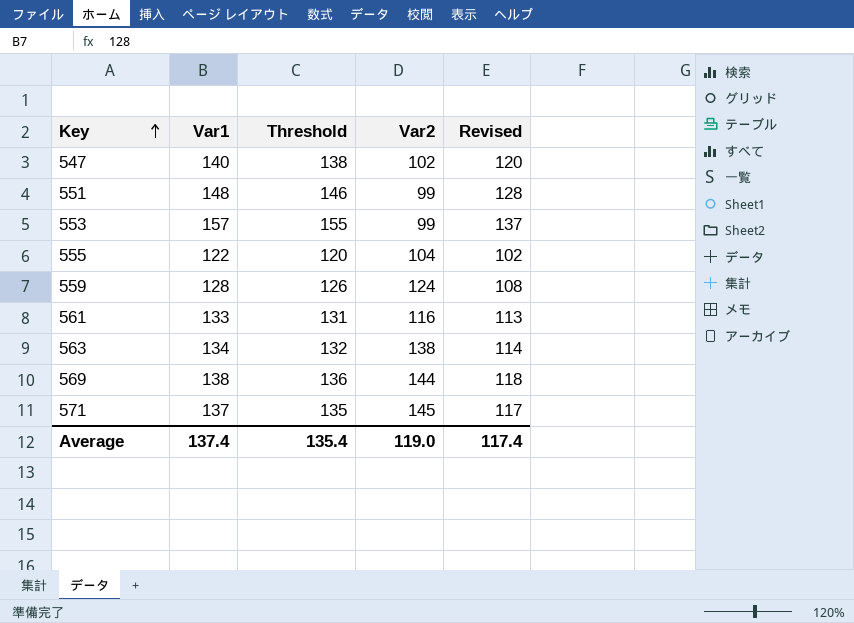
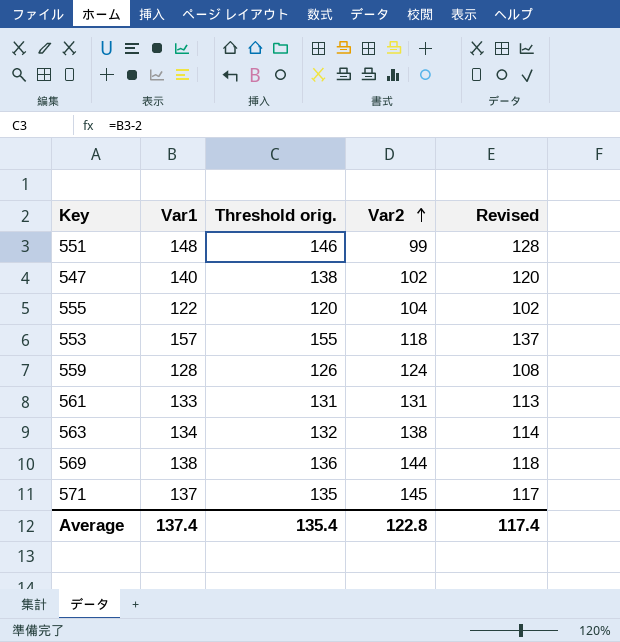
row order: Key ascending -> Var2 ascending
column name: Threshold -> Threshold orig.
553 | Var2: 99 -> 118
561 | Var2: 116 -> 131
Average | Var2: 119.0 -> 122.8

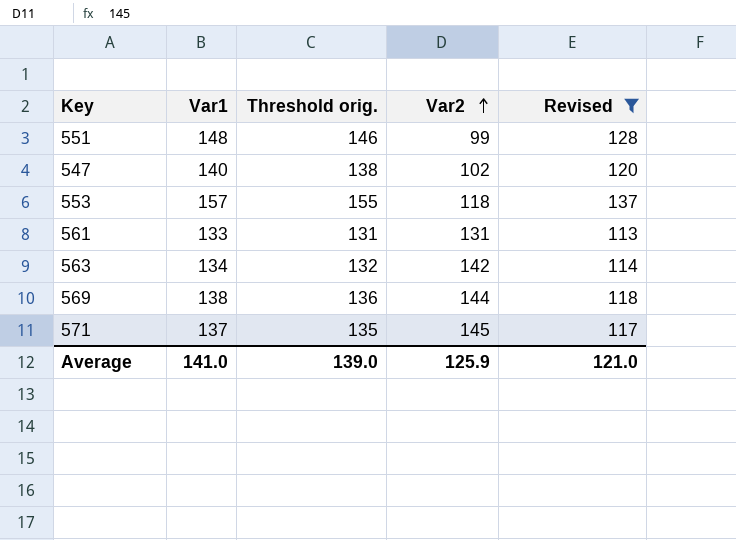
filter: none -> Revised >= 113
563 | Var2: 138 -> 142
Average | Var1: 137.4 -> 141.0
Average | Threshold orig.: 135.4 -> 139.0
Average | Var2: 122.8 -> 125.9
Average | Revised: 117.4 -> 121.0

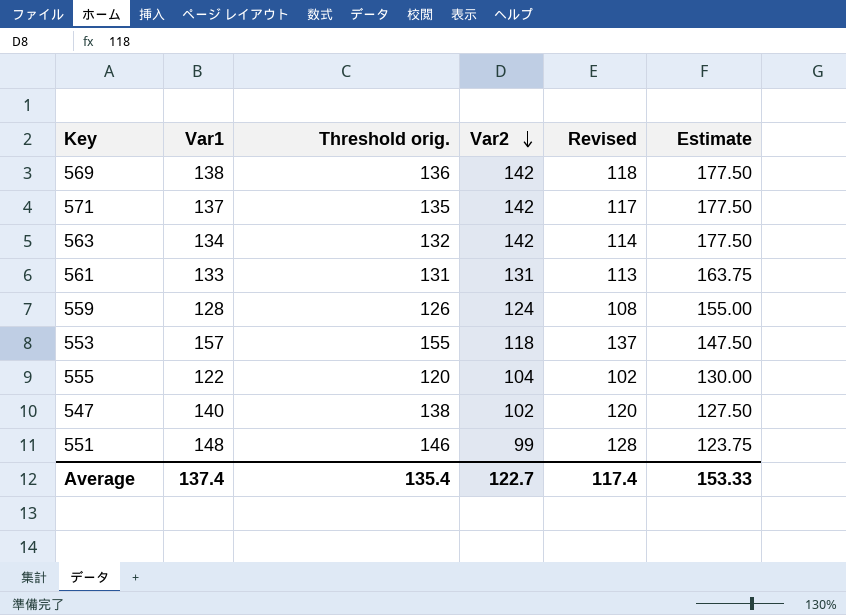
filter: Revised >= 113 -> none
row order: Var2 ascending -> Var2 descending
column Estimate | formula: none -> [Var2] * 1.25
569 | Var2: 144 -> 142
571 | Var2: 145 -> 142
Average | Var1: 141.0 -> 137.4
Average | Threshold orig.: 139.0 -> 135.4
Average | Var2: 125.9 -> 122.7
Average | Revised: 121.0 -> 117.4

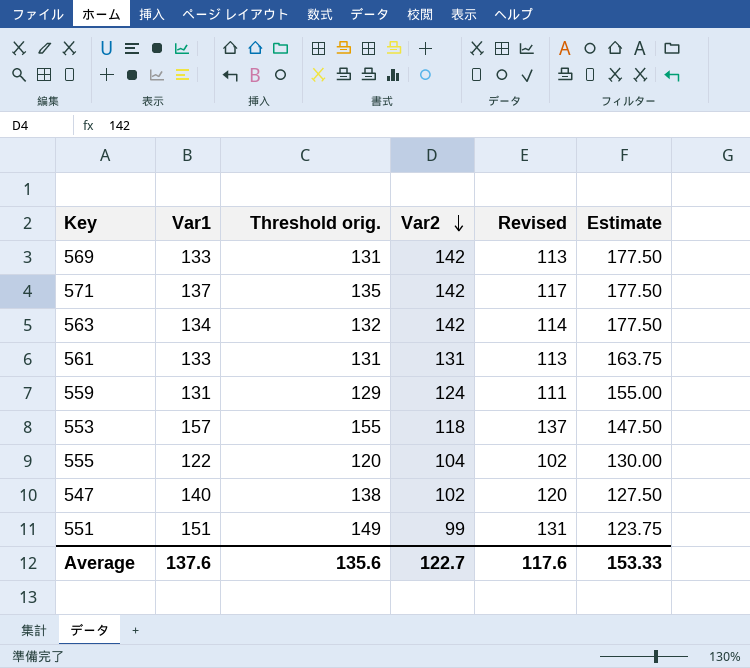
569 | Var1: 138 -> 133
569 | Threshold orig.: 136 -> 131
569 | Revised: 118 -> 113
559 | Var1: 128 -> 131
559 | Threshold orig.: 126 -> 129
559 | Revised: 108 -> 111
551 | Var1: 148 -> 151
551 | Threshold orig.: 146 -> 149
551 | Revised: 128 -> 131
Average | Var1: 137.4 -> 137.6
Average | Threshold orig.: 135.4 -> 135.6
Average | Revised: 117.4 -> 117.6

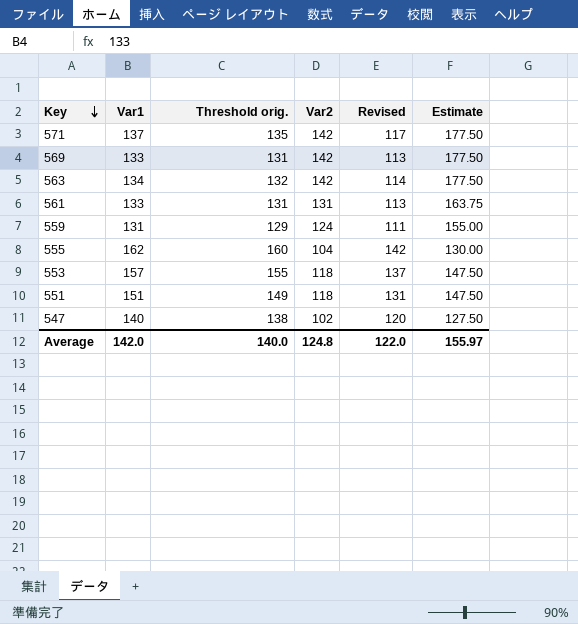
row order: Var2 descending -> Key descending
555 | Var1: 122 -> 162
555 | Threshold orig.: 120 -> 160
555 | Revised: 102 -> 142
551 | Var2: 99 -> 118
551 | Estimate: 123.75 -> 147.50
Average | Var1: 137.6 -> 142.0
Average | Threshold orig.: 135.6 -> 140.0
Average | Var2: 122.7 -> 124.8
Average | Revised: 117.6 -> 122.0
Average | Estimate: 153.33 -> 155.97

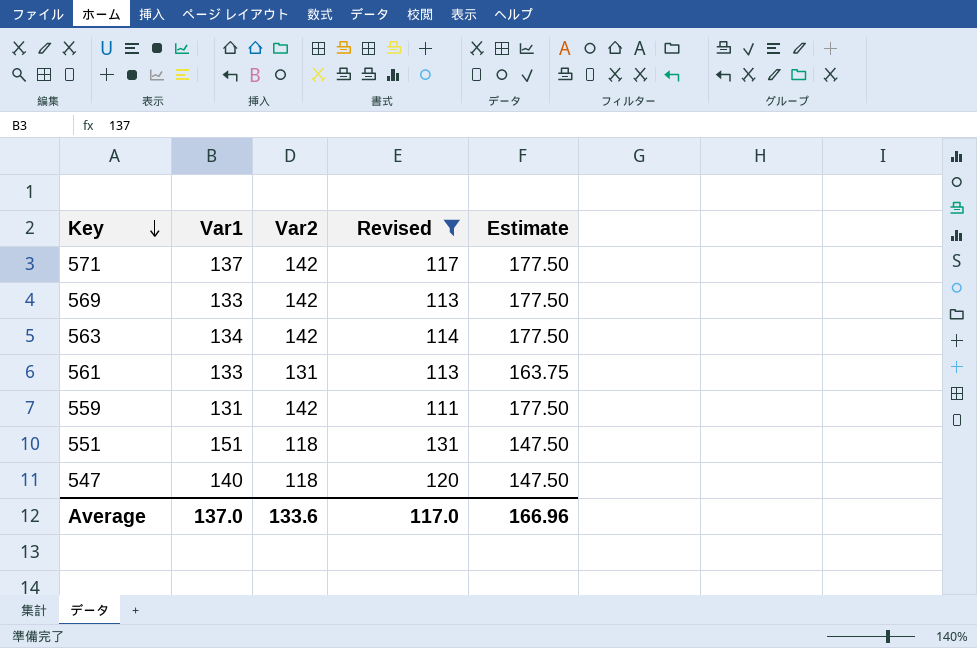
filter: none -> Revised <= 131
column Threshold orig. | formula: [Var1] - 2 -> none
559 | Var2: 124 -> 142
559 | Estimate: 155.00 -> 177.50
547 | Var2: 102 -> 118
547 | Estimate: 127.50 -> 147.50
Average | Var1: 142.0 -> 137.0
Average | Var2: 124.8 -> 133.6
Average | Revised: 122.0 -> 117.0
Average | Estimate: 155.97 -> 166.96

